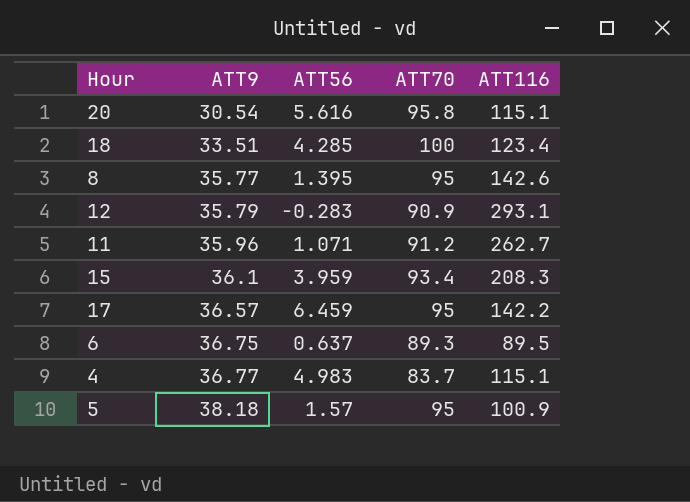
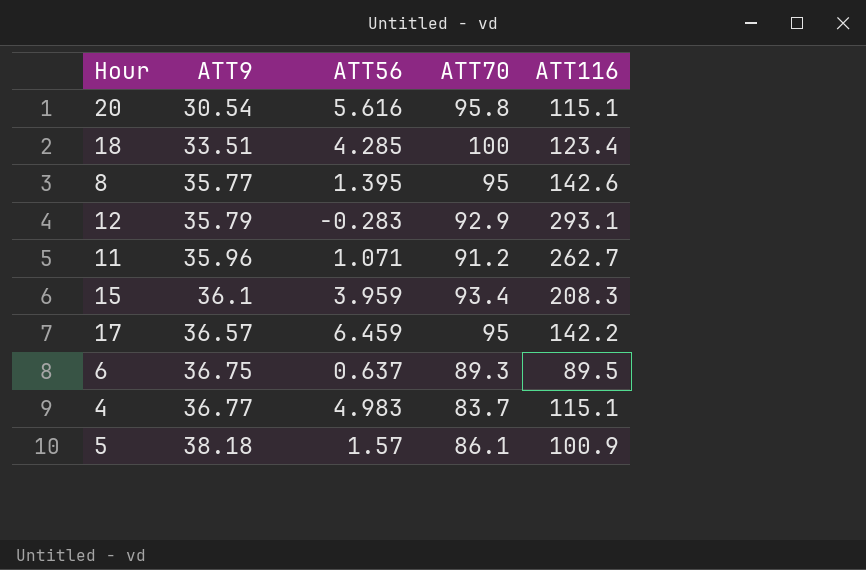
12 | ATT70: 90.9 -> 92.9
5 | ATT70: 95 -> 86.1

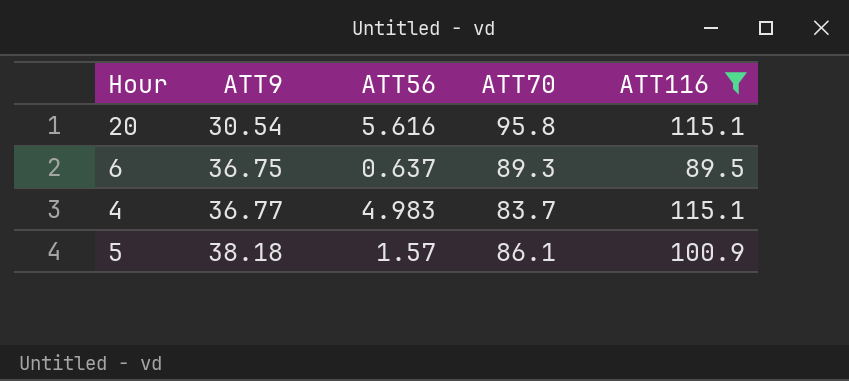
filter: none -> ATT116 <= 115.1

